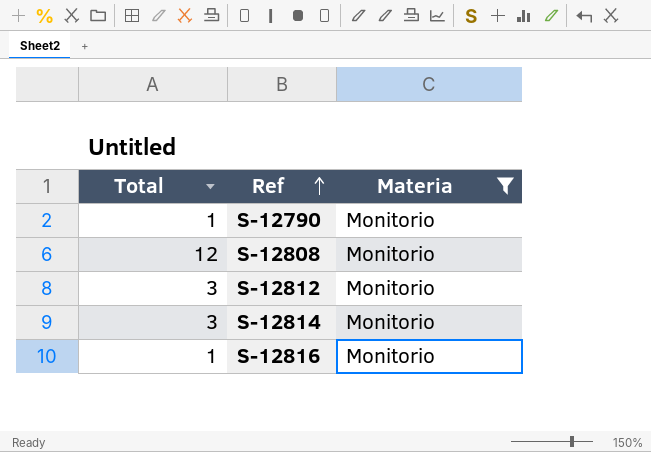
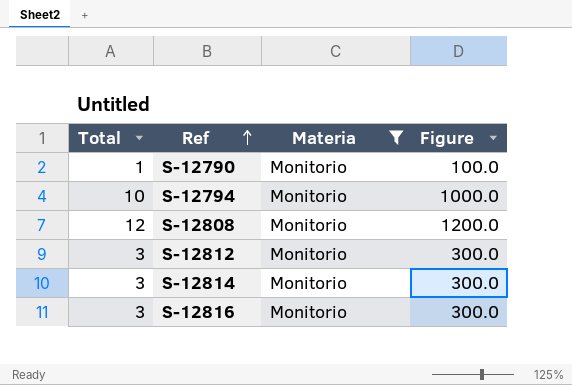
column Figure | formula: none -> [Total] * 100
row S-12794: none -> 10 | Monitorio | 1000.0
S-12816 | Total: 1 -> 3

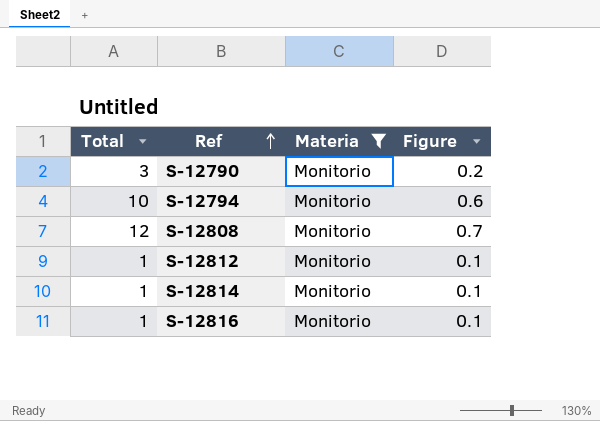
column Figure | formula: [Total] * 100 -> [Total] * 0.06
S-12790 | Total: 1 -> 3
S-12812 | Total: 3 -> 1
S-12814 | Total: 3 -> 1
S-12816 | Total: 3 -> 1

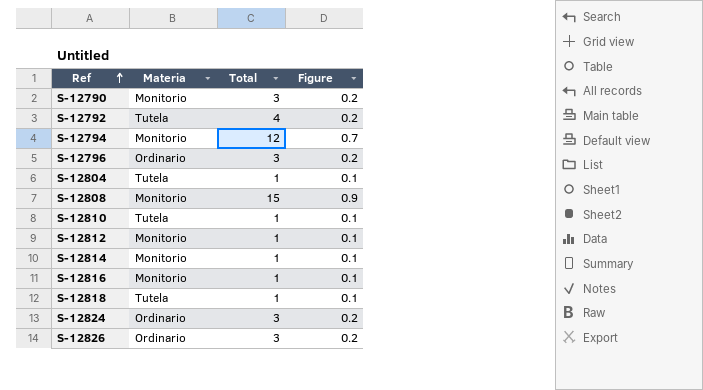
filter: Materia = Monitorio -> none
column Total | position: 1 -> 3
S-12794 | Total: 10 -> 12
S-12794 | Figure: 0.6 -> 0.7
S-12808 | Total: 12 -> 15
S-12808 | Figure: 0.7 -> 0.9

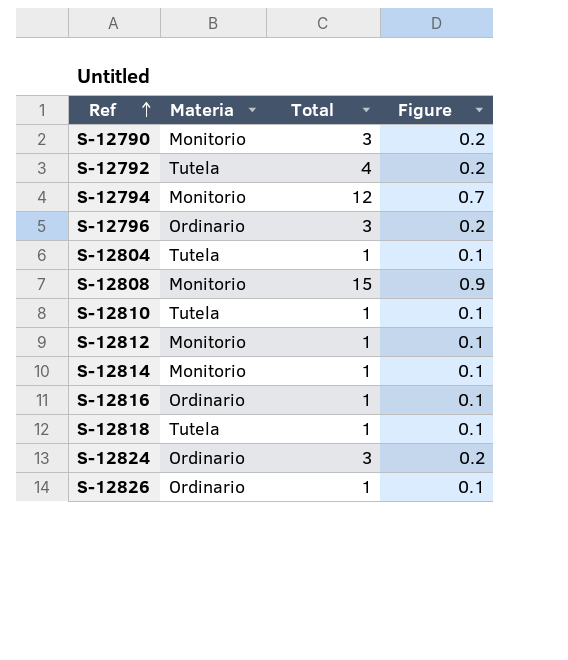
S-12816 | Materia: Monitorio -> Ordinario
S-12826 | Total: 3 -> 1
S-12826 | Figure: 0.2 -> 0.1

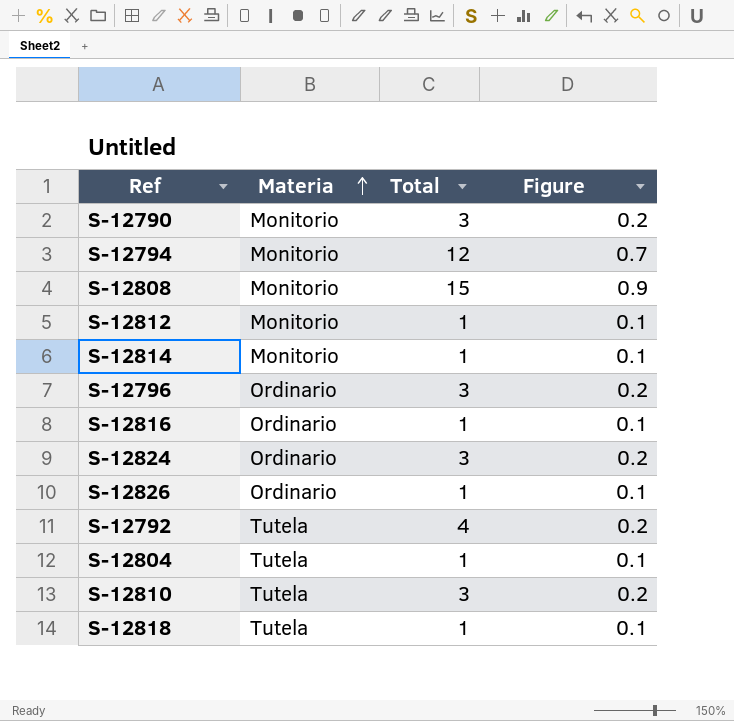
row order: Ref ascending -> Materia ascending
S-12810 | Total: 1 -> 3
S-12810 | Figure: 0.1 -> 0.2

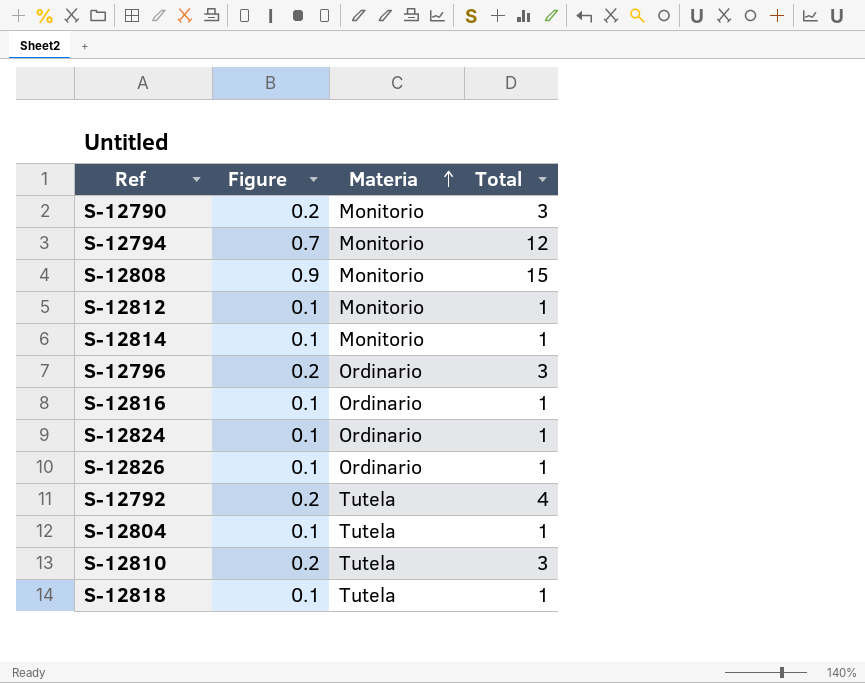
column Figure | position: 4 -> 2
S-12824 | Figure: 0.2 -> 0.1
S-12824 | Total: 3 -> 1

